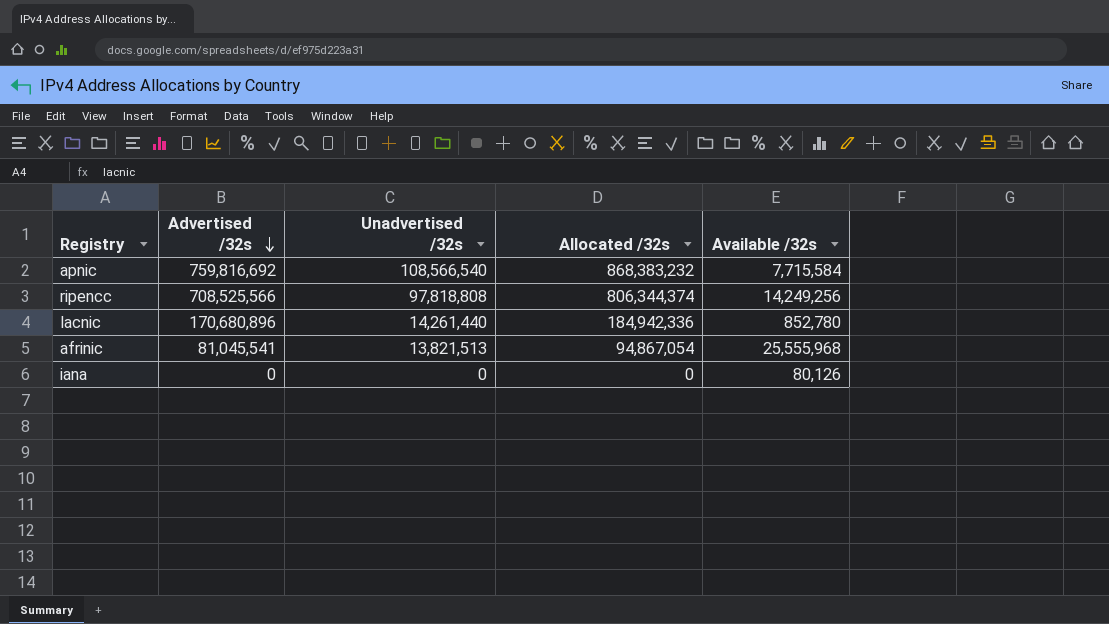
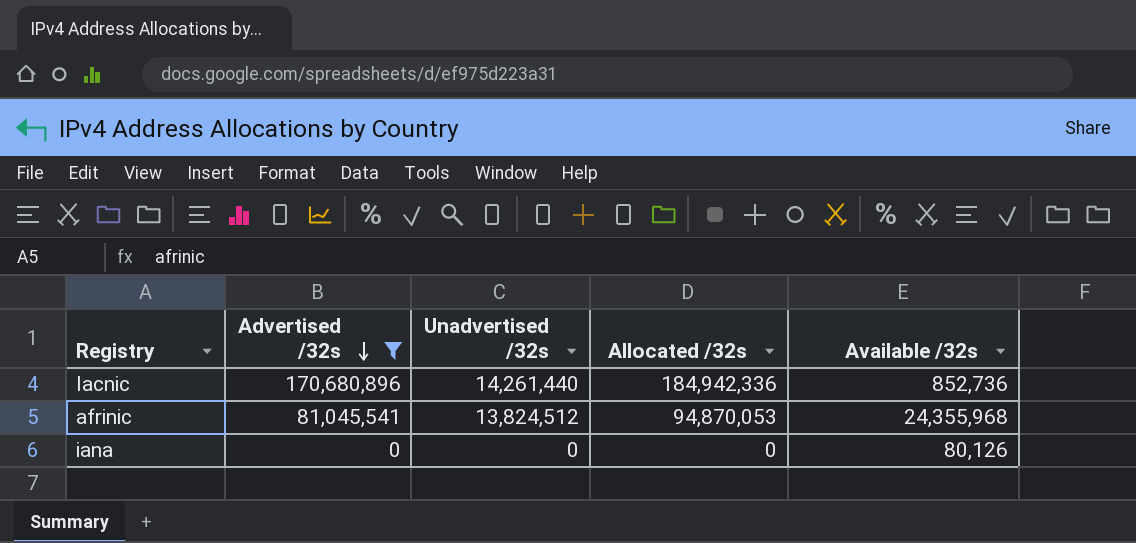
filter: none -> Advertised /32s <= 170,680,896
lacnic | Available /32s: 852,780 -> 852,736
afrinic | Unadvertised /32s: 13,821,513 -> 13,824,512
afrinic | Allocated /32s: 94,867,054 -> 94,870,053
afrinic | Available /32s: 25,555,968 -> 24,355,968

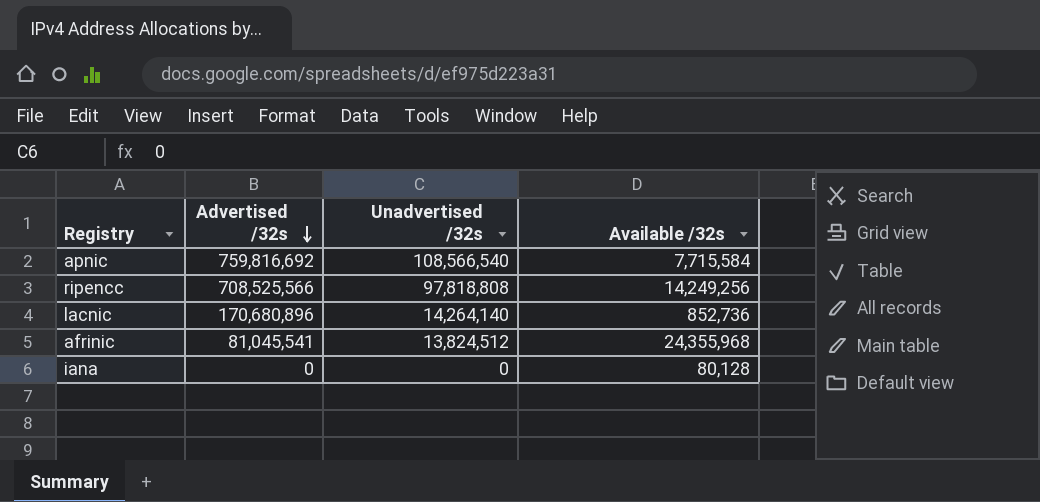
filter: Advertised /32s <= 170,680,896 -> none
column Allocated /32s | formula: [Advertised /32s] + [Unadvertised /32s] -> none
lacnic | Unadvertised /32s: 14,261,440 -> 14,264,140
iana | Available /32s: 80,126 -> 80,128

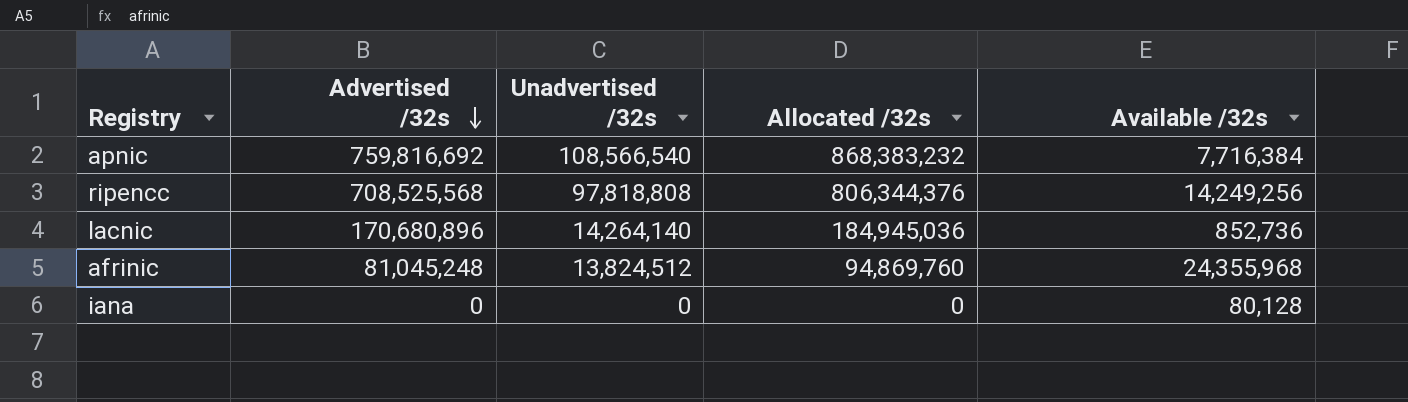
column Allocated /32s | formula: none -> [Advertised /32s] + [Unadvertised /32s]
apnic | Available /32s: 7,715,584 -> 7,716,384
ripencc | Advertised /32s: 708,525,566 -> 708,525,568
afrinic | Advertised /32s: 81,045,541 -> 81,045,248

